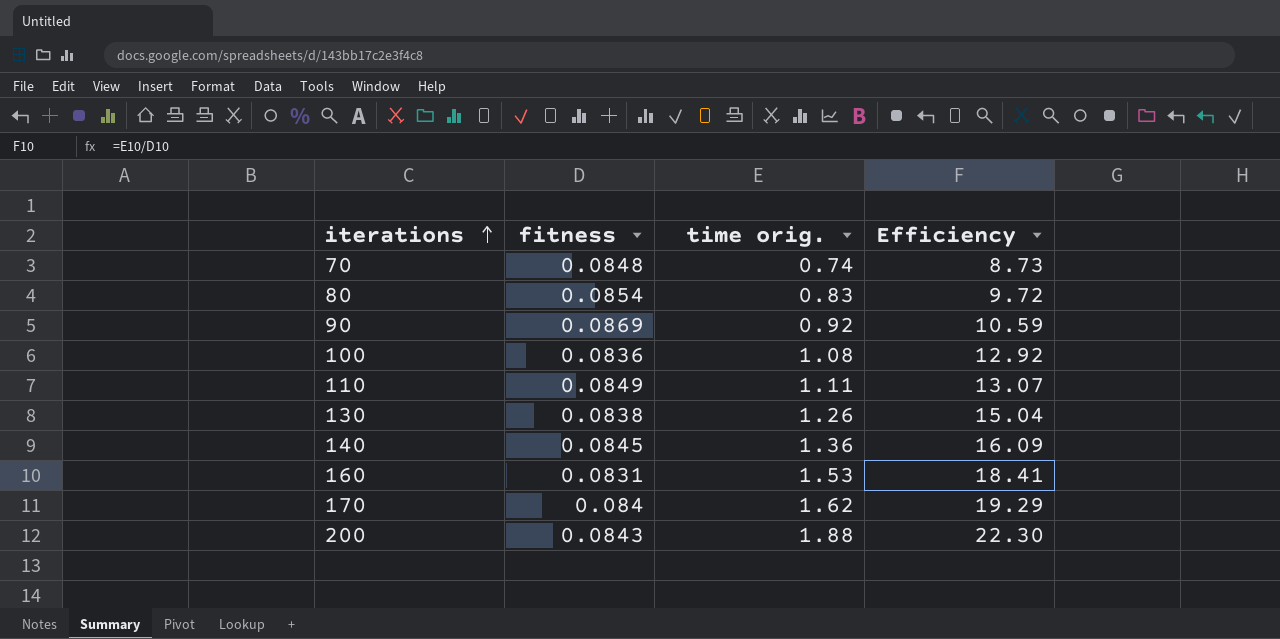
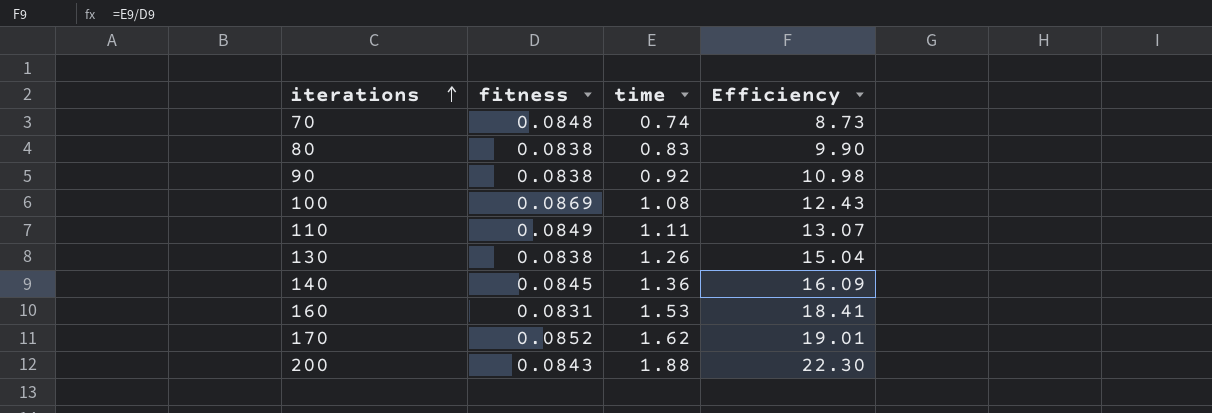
column name: time orig. -> time
80 | fitness: 0.0854 -> 0.0838
80 | Efficiency: 9.72 -> 9.90
90 | fitness: 0.0869 -> 0.0838
90 | Efficiency: 10.59 -> 10.98
100 | fitness: 0.0836 -> 0.0869
100 | Efficiency: 12.92 -> 12.43
170 | fitness: 0.084 -> 0.0852
170 | Efficiency: 19.29 -> 19.01

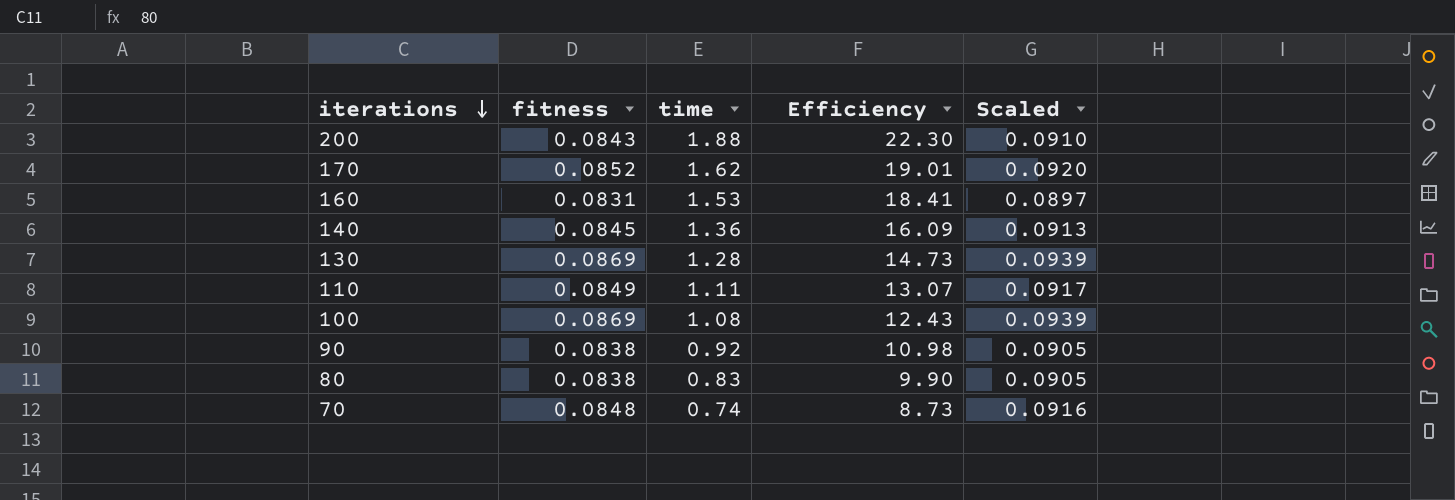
row order: iterations ascending -> iterations descending
column Scaled | formula: none -> [fitness] * 1.08
130 | fitness: 0.0838 -> 0.0869
130 | time: 1.26 -> 1.28
130 | Efficiency: 15.04 -> 14.73

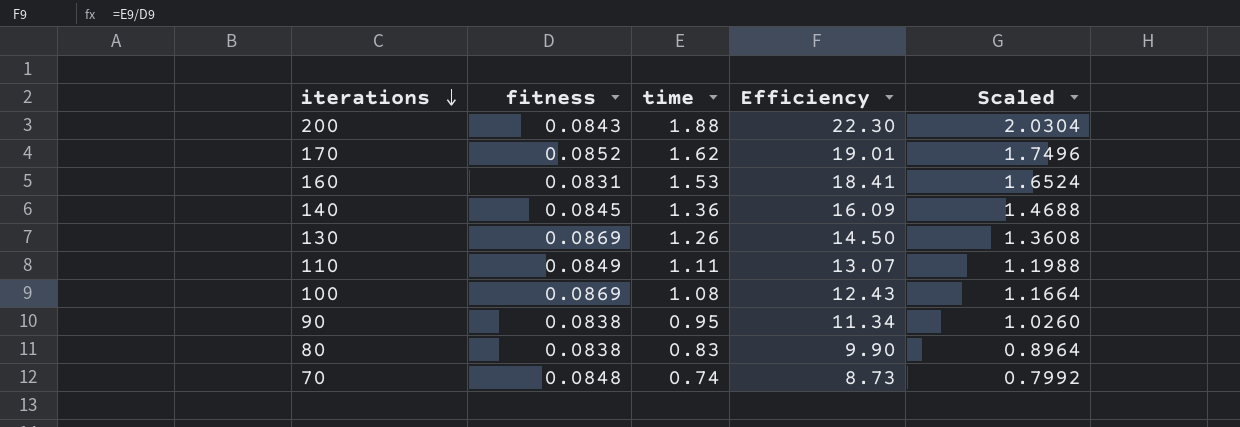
column Scaled | formula: [fitness] * 1.08 -> [time] * 1.08
130 | time: 1.28 -> 1.26
130 | Efficiency: 14.73 -> 14.50
90 | time: 0.92 -> 0.95
90 | Efficiency: 10.98 -> 11.34

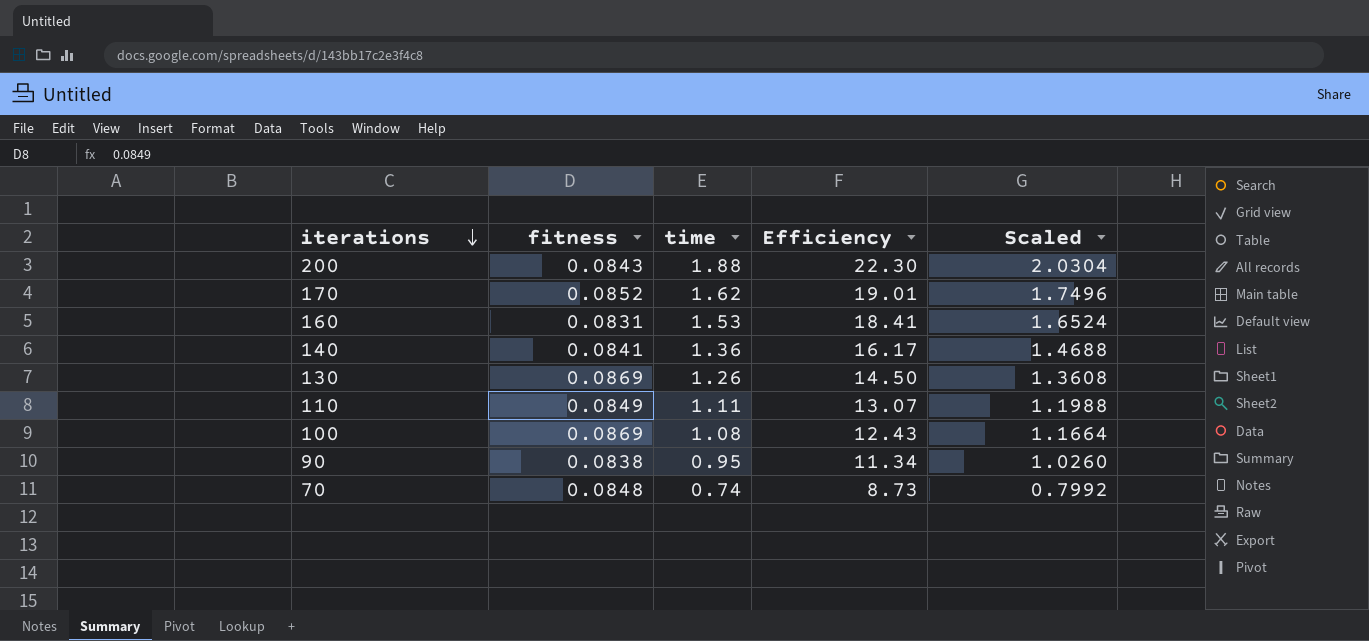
row 80: 0.0838 | 0.83 | 9.90 | 0.8964 -> none
140 | fitness: 0.0845 -> 0.0841
140 | Efficiency: 16.09 -> 16.17

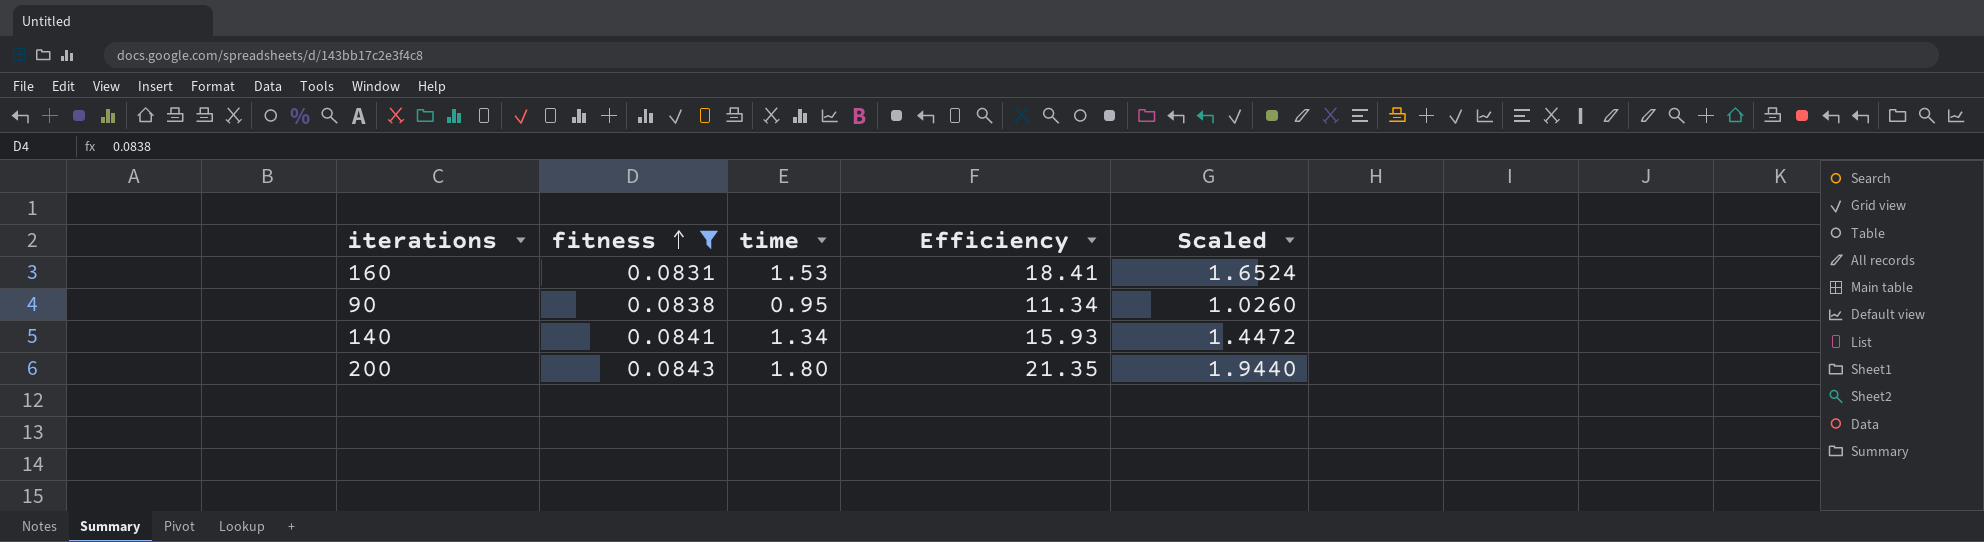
filter: none -> fitness <= 0.0843
row order: iterations descending -> fitness ascending
140 | time: 1.36 -> 1.34
140 | Efficiency: 16.17 -> 15.93
140 | Scaled: 1.4688 -> 1.4472
200 | time: 1.88 -> 1.80
200 | Efficiency: 22.30 -> 21.35
200 | Scaled: 2.0304 -> 1.9440

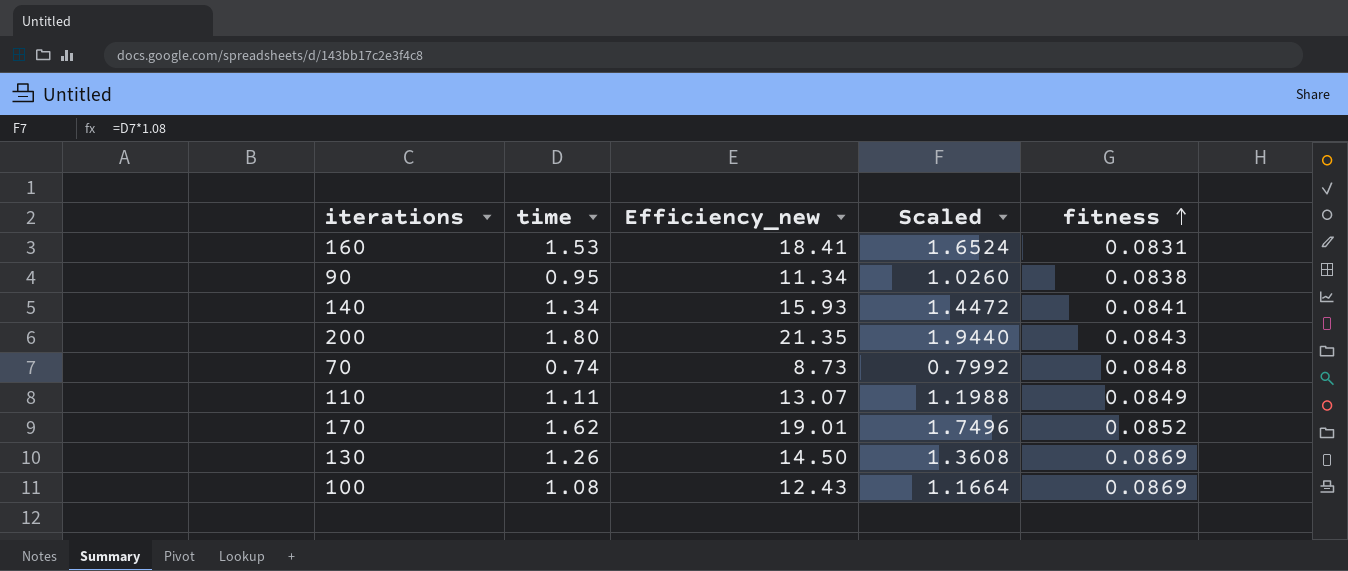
filter: fitness <= 0.0843 -> none
column name: Efficiency -> Efficiency_new
column fitness | position: 2 -> 5

